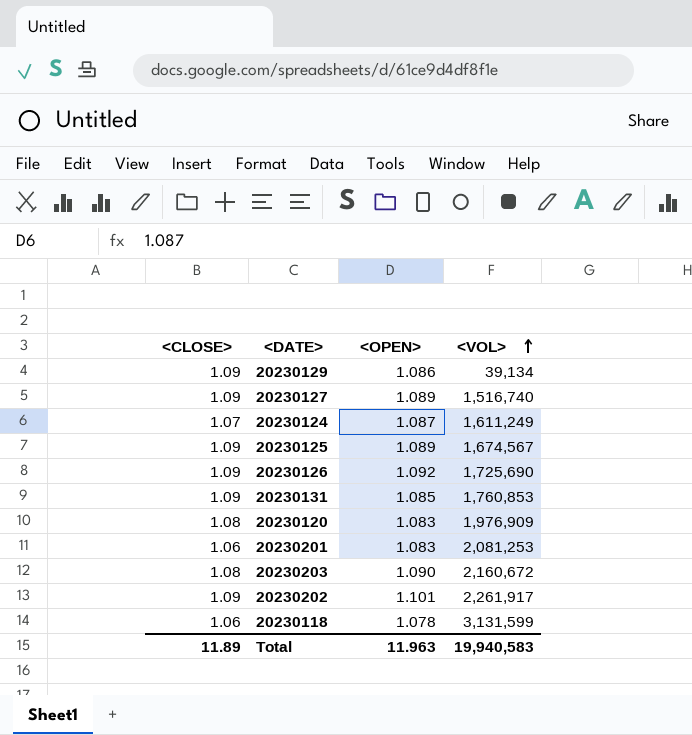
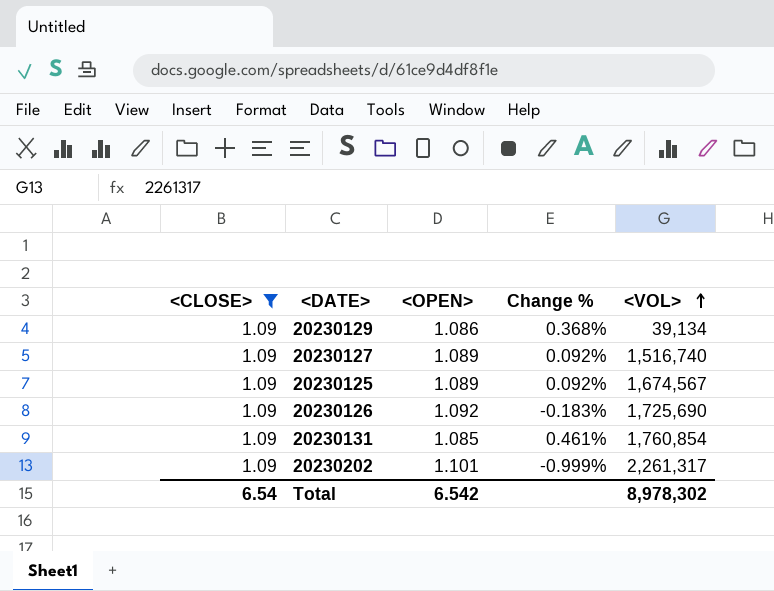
filter: none -> <CLOSE> = 1.09
column Change % | formula: none -> ([<CLOSE>] - [<OPEN>]) / [<OPEN>]
20230131 | <VOL>: 1,760,853 -> 1,760,854
20230202 | <VOL>: 2,261,917 -> 2,261,317
Total | <CLOSE>: 11.89 -> 6.54
Total | <OPEN>: 11.963 -> 6.542
Total | <VOL>: 19,940,583 -> 8,978,302

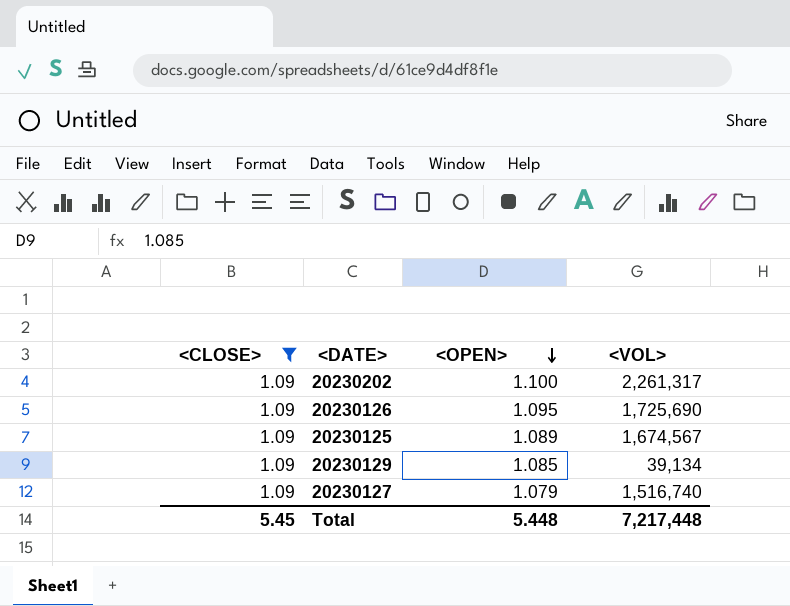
row order: <VOL> ascending -> <OPEN> descending
column Change % | formula: ([<CLOSE>] - [<OPEN>]) / [<OPEN>] -> none
row 20230131: 1.09 | 1.085 | 0.461% | 1,760,854 -> none
20230202 | <OPEN>: 1.101 -> 1.100
20230126 | <OPEN>: 1.092 -> 1.095
20230129 | <OPEN>: 1.086 -> 1.085
20230127 | <OPEN>: 1.089 -> 1.079
Total | <CLOSE>: 6.54 -> 5.45
Total | <OPEN>: 6.542 -> 5.448
Total | <VOL>: 8,978,302 -> 7,217,448

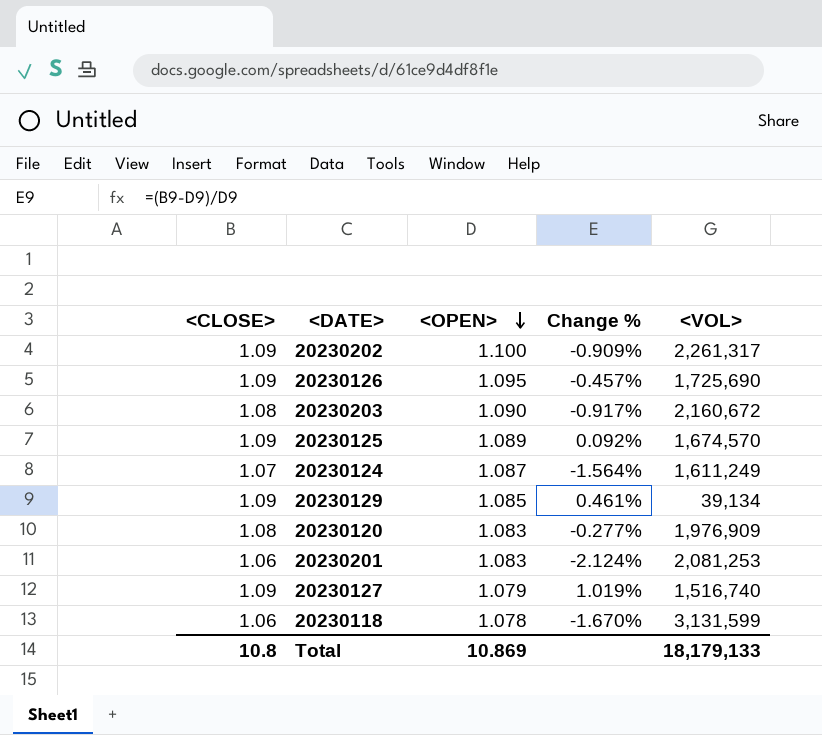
filter: <CLOSE> = 1.09 -> none
column Change % | formula: none -> ([<CLOSE>] - [<OPEN>]) / [<OPEN>]
20230125 | <VOL>: 1,674,567 -> 1,674,570
Total | <CLOSE>: 5.45 -> 10.8
Total | <OPEN>: 5.448 -> 10.869
Total | <VOL>: 7,217,448 -> 18,179,133

